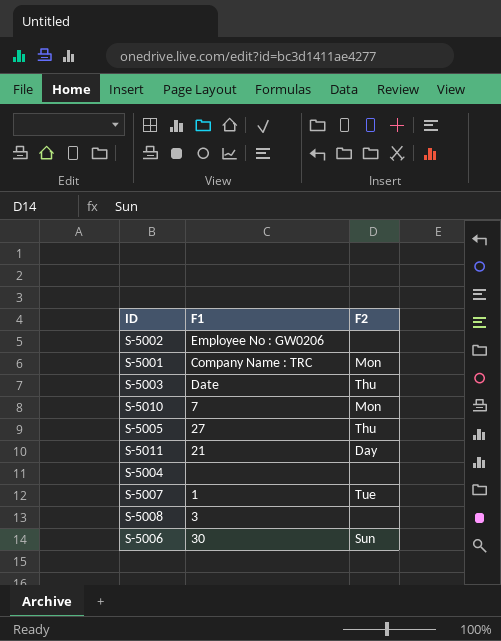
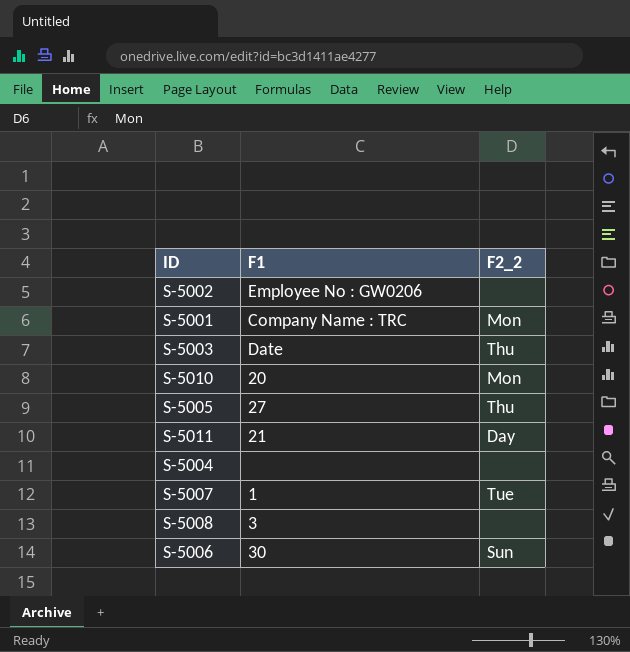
column name: F2 -> F2_2
S-5010 | F1: 7 -> 20

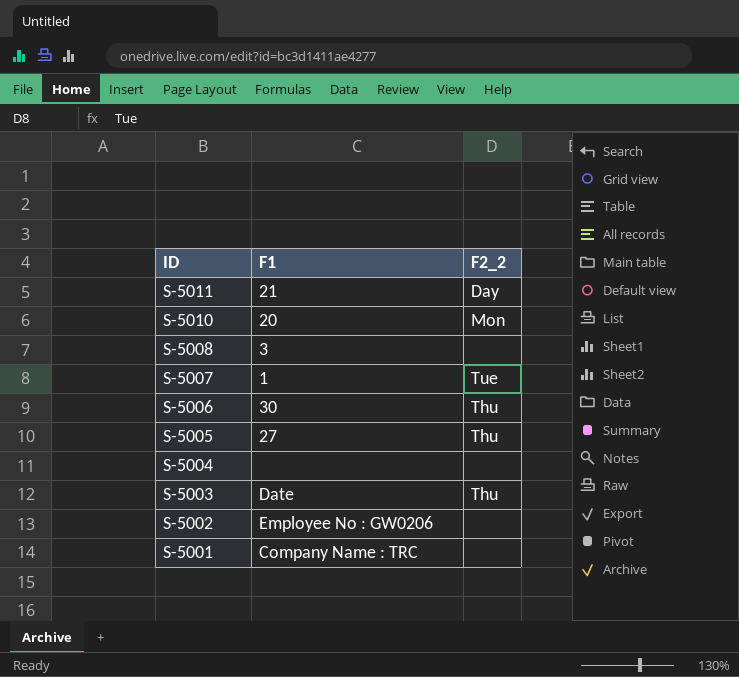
row order: none -> ID descending
S-5006 | F2_2: Sun -> Thu
S-5001 | F2_2: Mon -> none

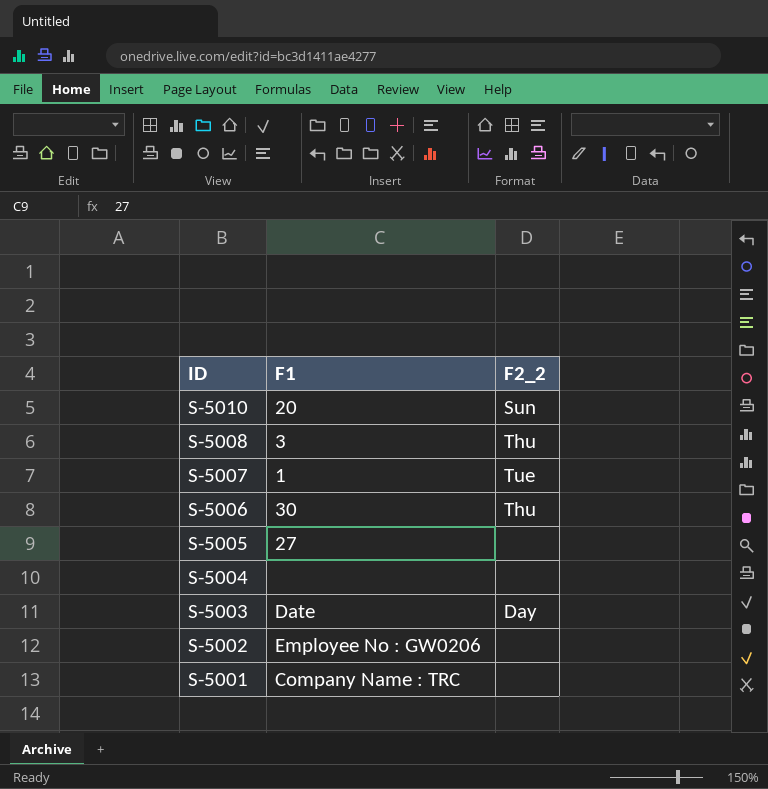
row S-5011: 21 | Day -> none
S-5010 | F2_2: Mon -> Sun
S-5008 | F2_2: none -> Thu
S-5005 | F2_2: Thu -> none
S-5003 | F2_2: Thu -> Day

